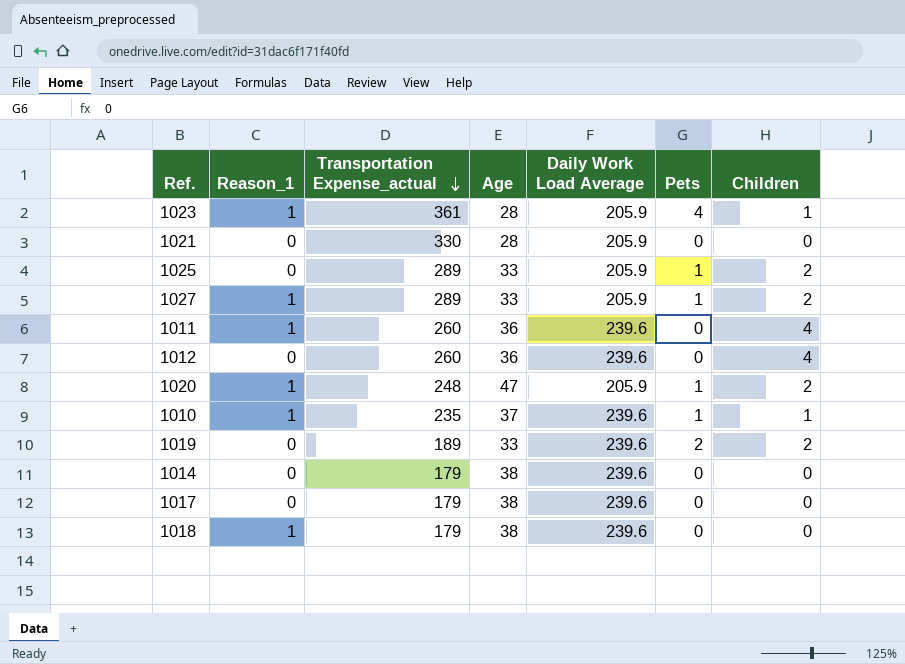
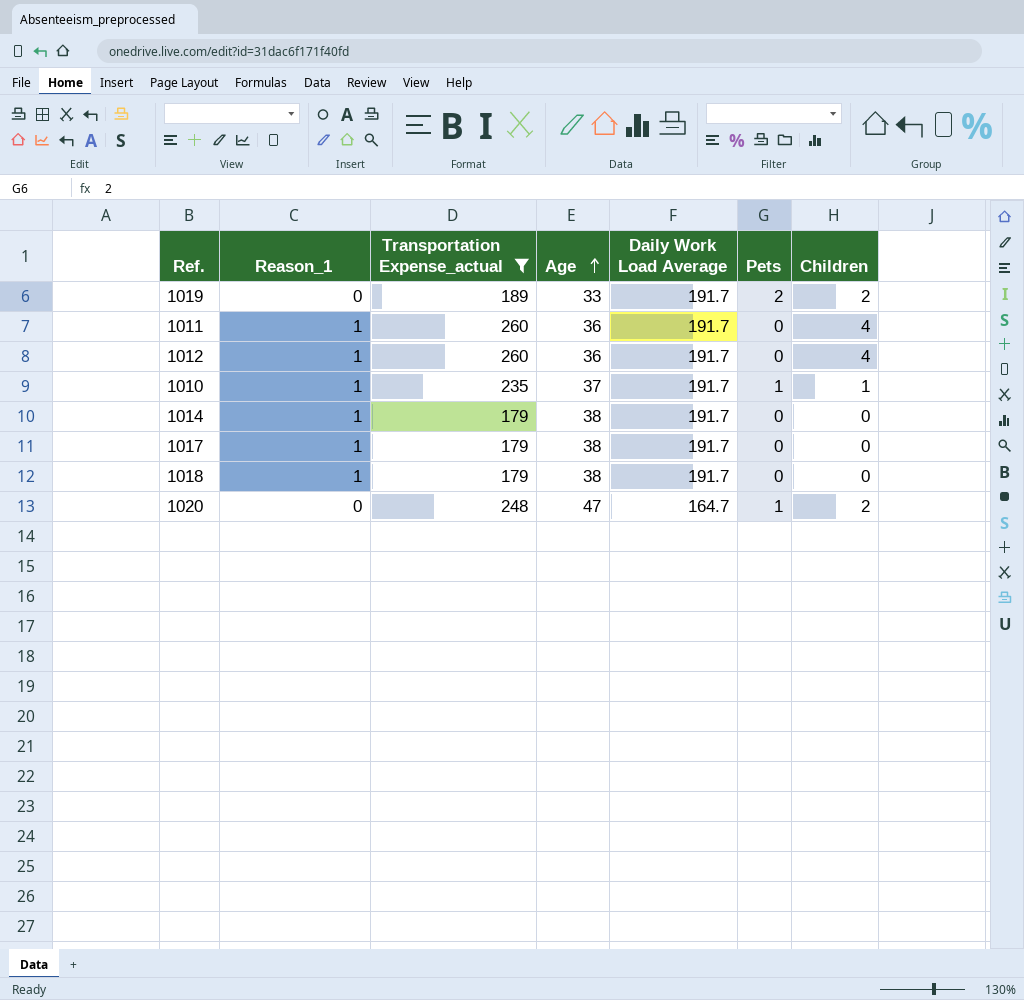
filter: none -> Transportation Expense_actual <= 260
row order: Transportation Expense_actual descending -> Age ascending
1019 | Daily Work Load Average: 239.6 -> 191.7
1011 | Daily Work Load Average: 239.6 -> 191.7
1012 | Reason_1: 0 -> 1
1012 | Daily Work Load Average: 239.6 -> 191.7
1010 | Daily Work Load Average: 239.6 -> 191.7
1014 | Reason_1: 0 -> 1
1014 | Daily Work Load Average: 239.6 -> 191.7
1017 | Reason_1: 0 -> 1
1017 | Daily Work Load Average: 239.6 -> 191.7
1018 | Daily Work Load Average: 239.6 -> 191.7
1020 | Reason_1: 1 -> 0
1020 | Daily Work Load Average: 205.9 -> 164.7

